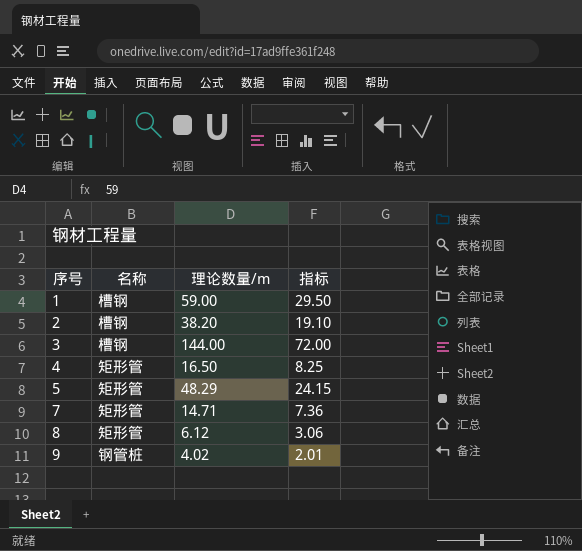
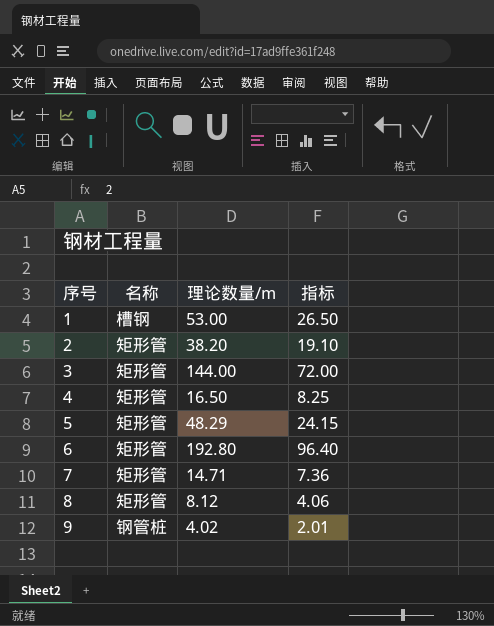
1 | 理论数量/m: 59.00 -> 53.00
1 | 指标: 29.50 -> 26.50
2 | 名称: 槽钢 -> 矩形管
3 | 名称: 槽钢 -> 矩形管
row 6: none -> 矩形管 | 192.80 | 96.40
8 | 理论数量/m: 6.12 -> 8.12
8 | 指标: 3.06 -> 4.06

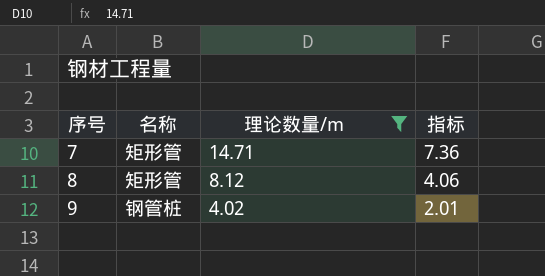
filter: none -> 理论数量/m <= 14.71

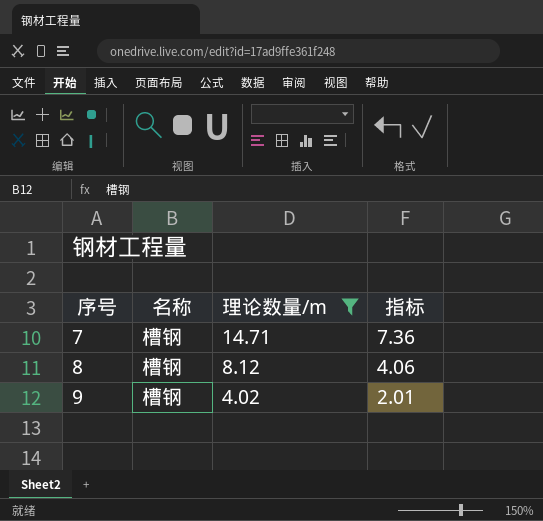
7 | 名称: 矩形管 -> 槽钢
8 | 名称: 矩形管 -> 槽钢
9 | 名称: 钢管桩 -> 槽钢

